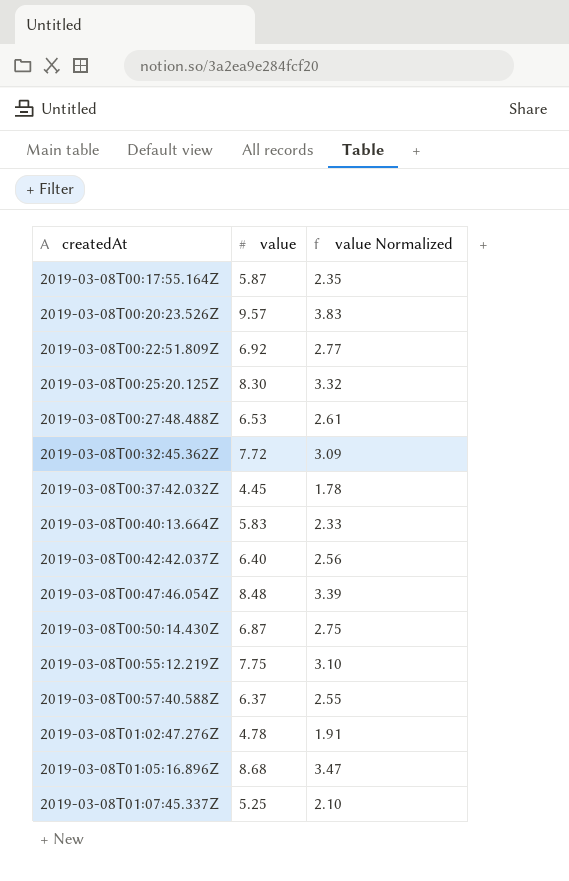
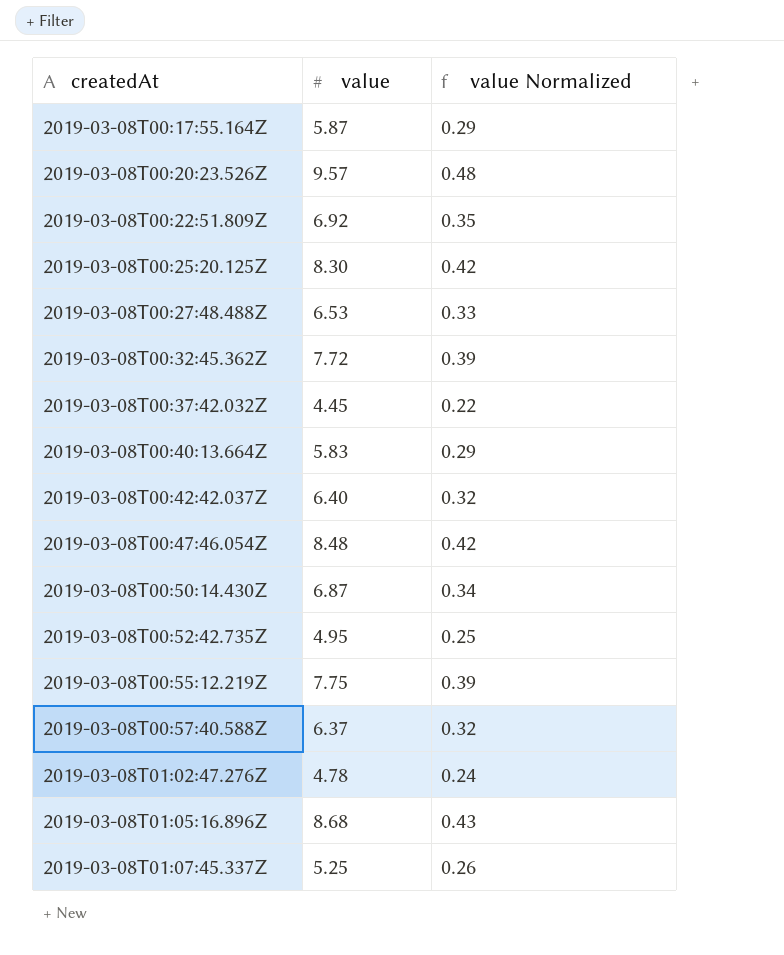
column value Normalized | formula: [value] * 0.4 -> [value] * 0.05
row 2019-03-08T00:52:42.735Z: none -> 4.95 | 0.25

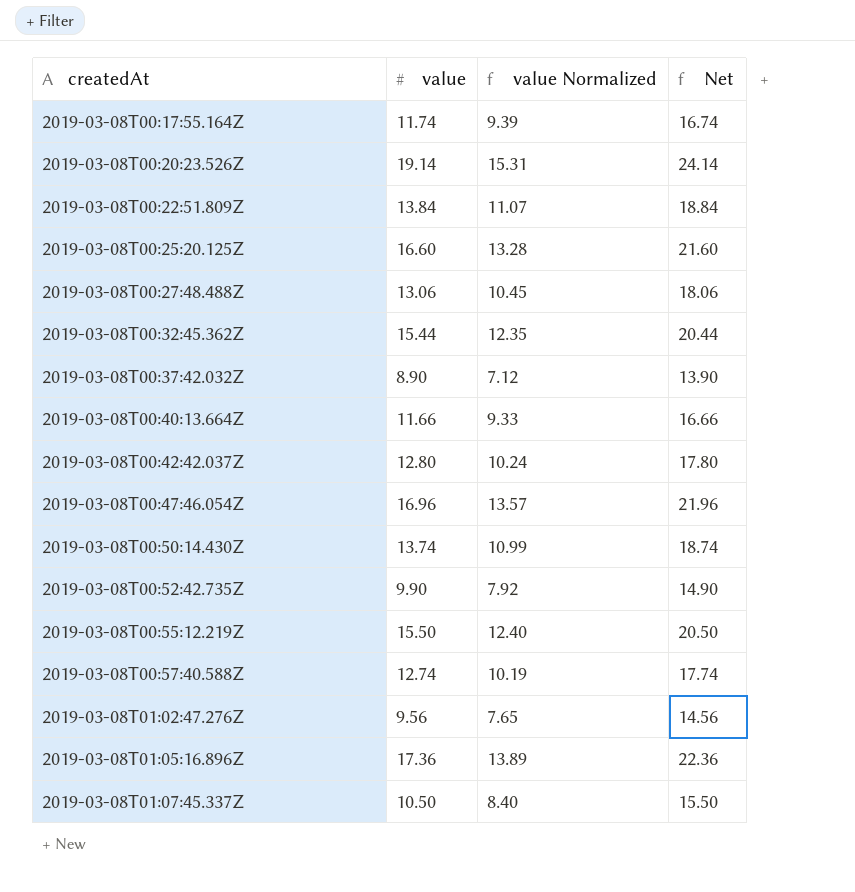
column value Normalized | formula: [value] * 0.05 -> [value] * 0.8
column Net | formula: none -> [value] + 5
2019-03-08T00:17:55.164Z | value: 5.87 -> 11.74
2019-03-08T00:20:23.526Z | value: 9.57 -> 19.14
2019-03-08T00:22:51.809Z | value: 6.92 -> 13.84
2019-03-08T00:25:20.125Z | value: 8.30 -> 16.60
2019-03-08T00:27:48.488Z | value: 6.53 -> 13.06
2019-03-08T00:32:45.362Z | value: 7.72 -> 15.44
2019-03-08T00:37:42.032Z | value: 4.45 -> 8.90
2019-03-08T00:40:13.664Z | value: 5.83 -> 11.66
2019-03-08T00:42:42.037Z | value: 6.40 -> 12.80
2019-03-08T00:47:46.054Z | value: 8.48 -> 16.96
2019-03-08T00:50:14.430Z | value: 6.87 -> 13.74
2019-03-08T00:52:42.735Z | value: 4.95 -> 9.90
2019-03-08T00:55:12.219Z | value: 7.75 -> 15.50
2019-03-08T00:57:40.588Z | value: 6.37 -> 12.74
2019-03-08T01:02:47.276Z | value: 4.78 -> 9.56
2019-03-08T01:05:16.896Z | value: 8.68 -> 17.36
2019-03-08T01:07:45.337Z | value: 5.25 -> 10.50

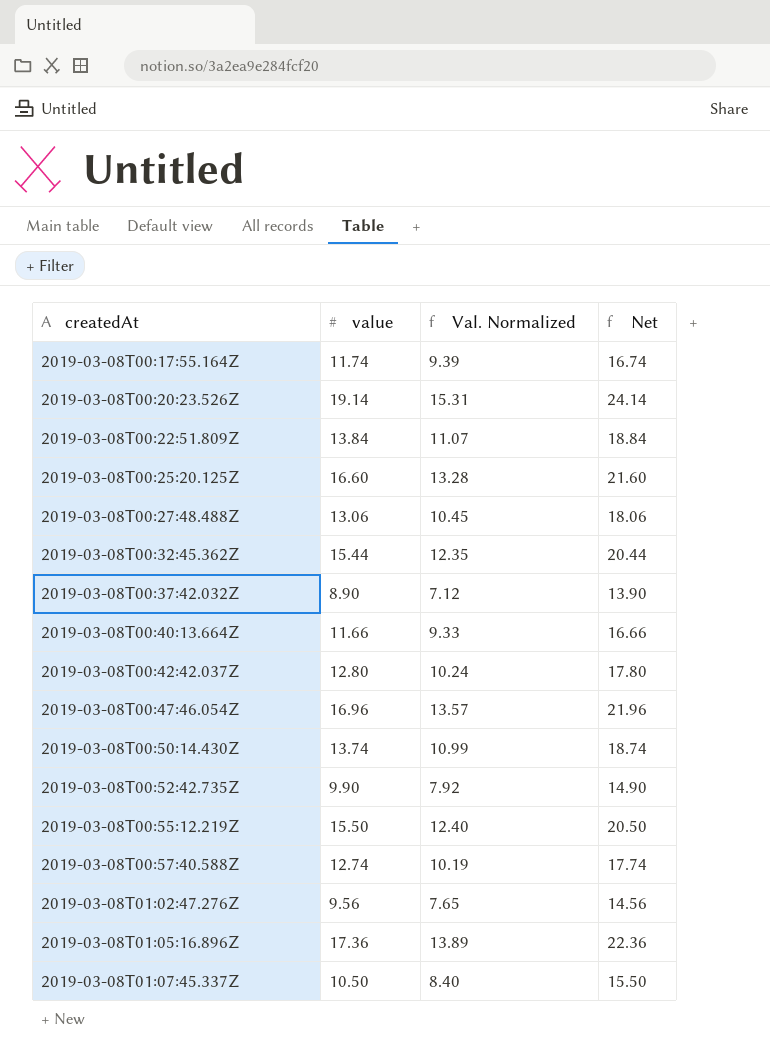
column name: value Normalized -> Val. Normalized

